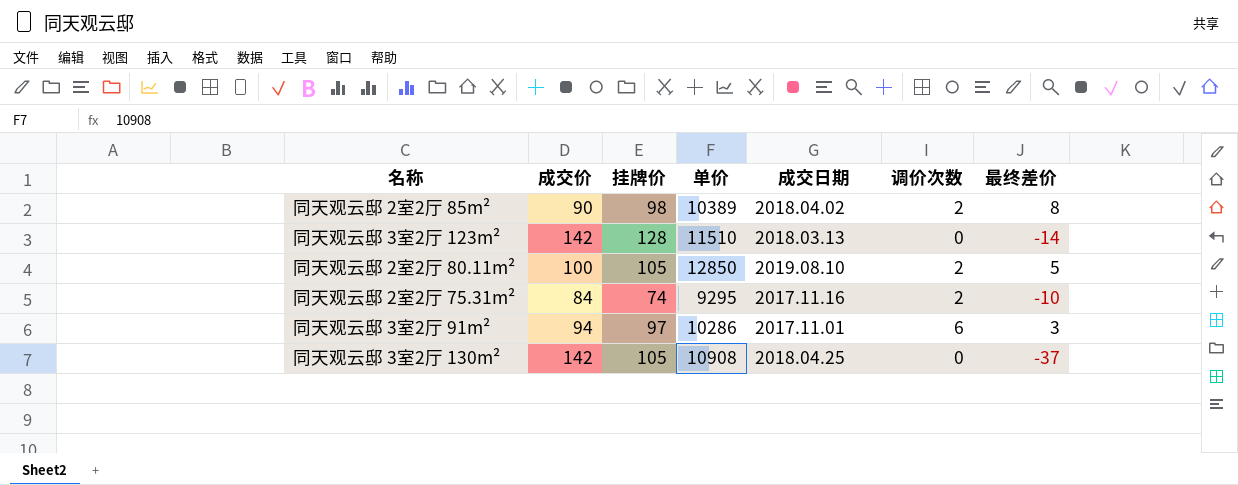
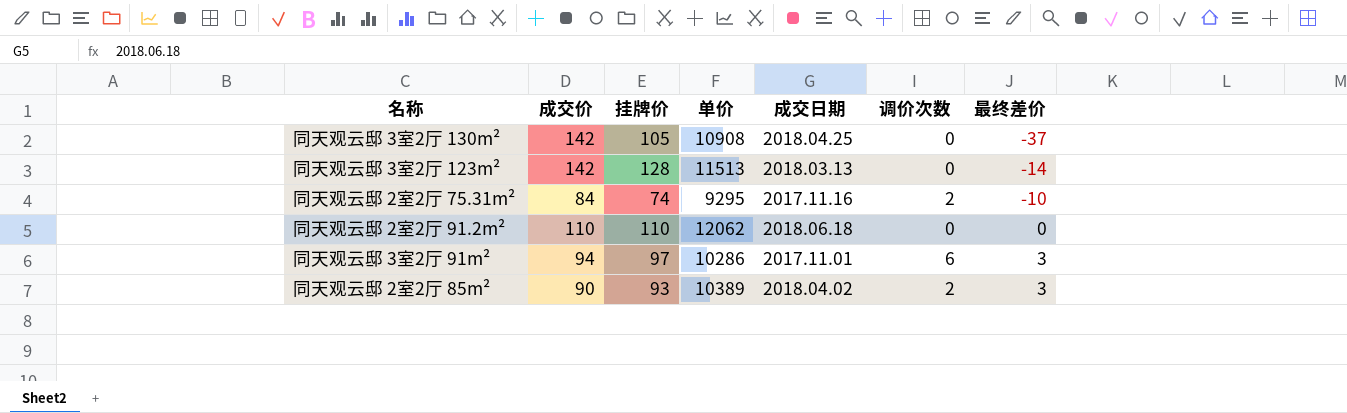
row order: none -> 最终差价 ascending
row 同天观云邸 2室2厅 80.11m²: 100 | 105 | 12850 | 2019.08.10 | 2 | 5 -> none
同天观云邸 3室2厅 123m² | 单价: 11510 -> 11513
row 同天观云邸 2室2厅 91.2m²: none -> 110 | 110 | 12062 | 2018.06.18 | 0 | 0
同天观云邸 2室2厅 85m² | 挂牌价: 98 -> 93
同天观云邸 2室2厅 85m² | 最终差价: 8 -> 3

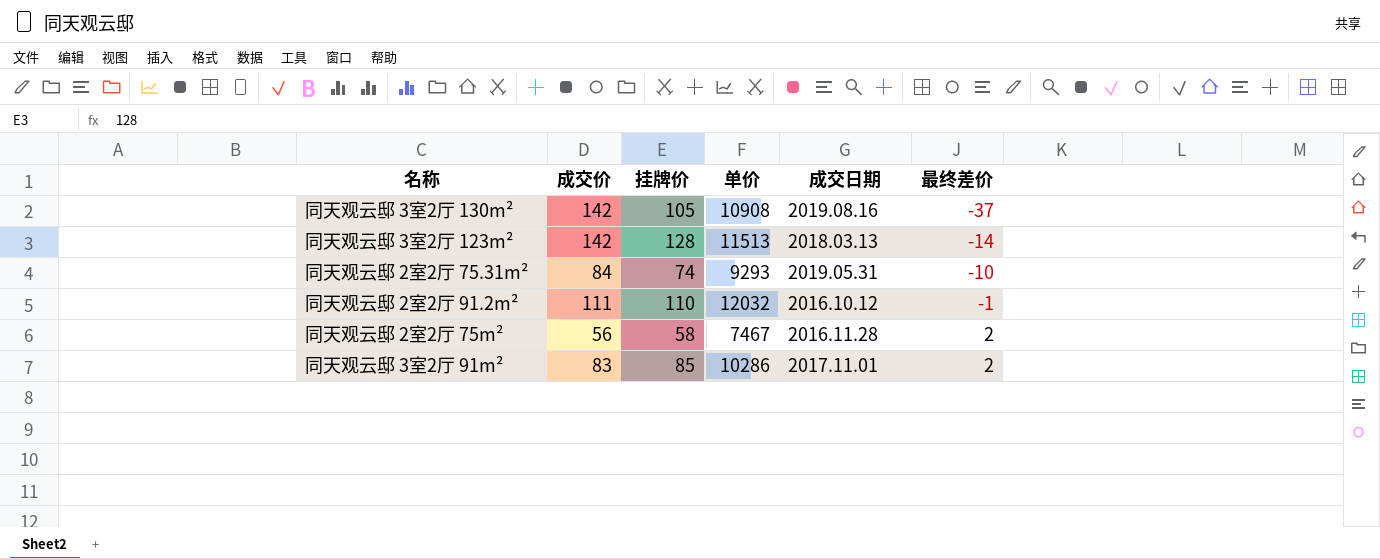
column 调价次数 | position: 6 -> none
row 同天观云邸 2室2厅 85m²: 90 | 93 | 10389 | 2018.04.02 | 2 | 3 -> none
同天观云邸 3室2厅 130m² | 成交日期: 2018.04.25 -> 2019.08.16
同天观云邸 2室2厅 75.31m² | 单价: 9295 -> 9293
同天观云邸 2室2厅 75.31m² | 成交日期: 2017.11.16 -> 2019.05.31
同天观云邸 2室2厅 91.2m² | 成交价: 110 -> 111
同天观云邸 2室2厅 91.2m² | 单价: 12062 -> 12032
同天观云邸 2室2厅 91.2m² | 成交日期: 2018.06.18 -> 2016.10.12
同天观云邸 2室2厅 91.2m² | 最终差价: 0 -> -1
row 同天观云邸 2室2厅 75m²: none -> 56 | 58 | 7467 | 2016.11.28 | 2
同天观云邸 3室2厅 91m² | 成交价: 94 -> 83
同天观云邸 3室2厅 91m² | 挂牌价: 97 -> 85
同天观云邸 3室2厅 91m² | 最终差价: 3 -> 2

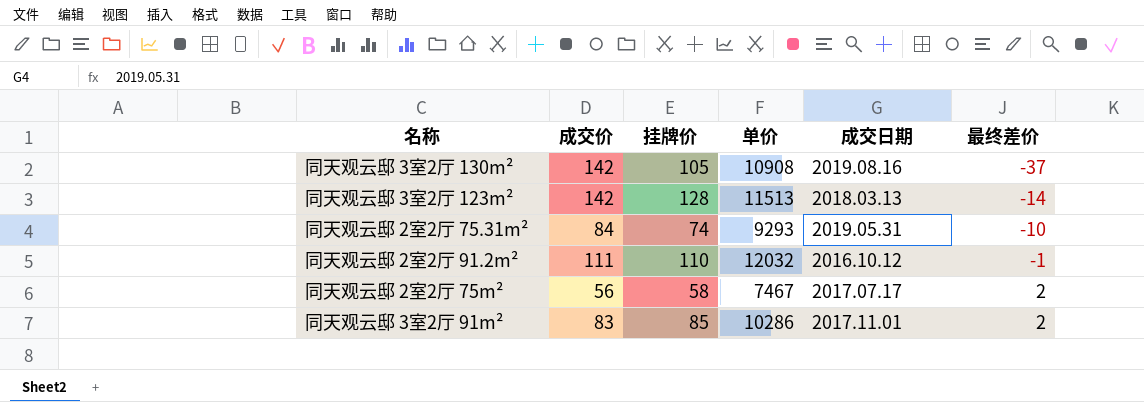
同天观云邸 2室2厅 75m² | 成交日期: 2016.11.28 -> 2017.07.17

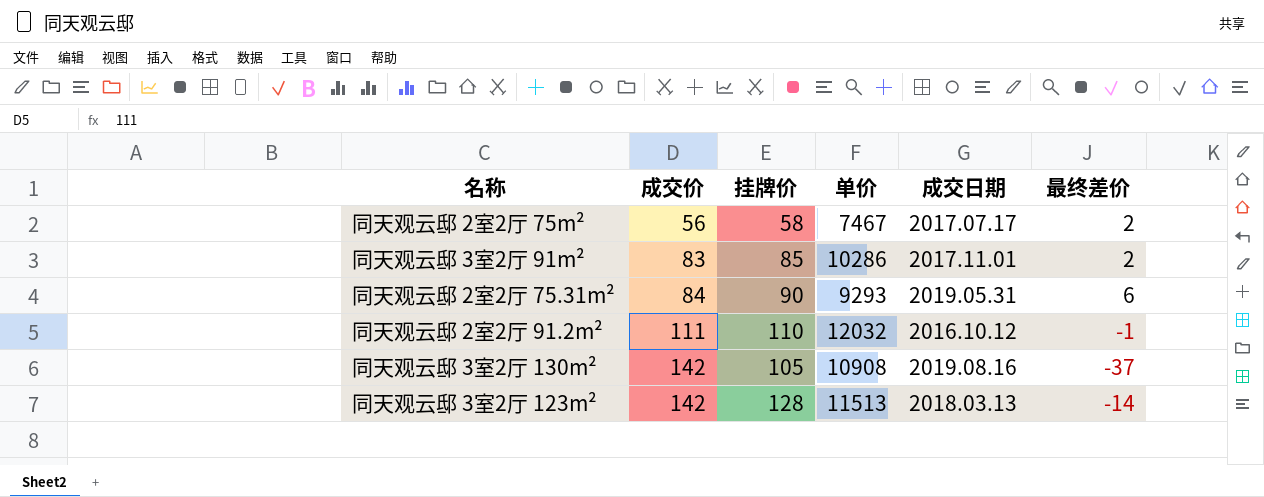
row order: 最终差价 ascending -> 成交价 ascending
同天观云邸 2室2厅 75.31m² | 挂牌价: 74 -> 90
同天观云邸 2室2厅 75.31m² | 最终差价: -10 -> 6

